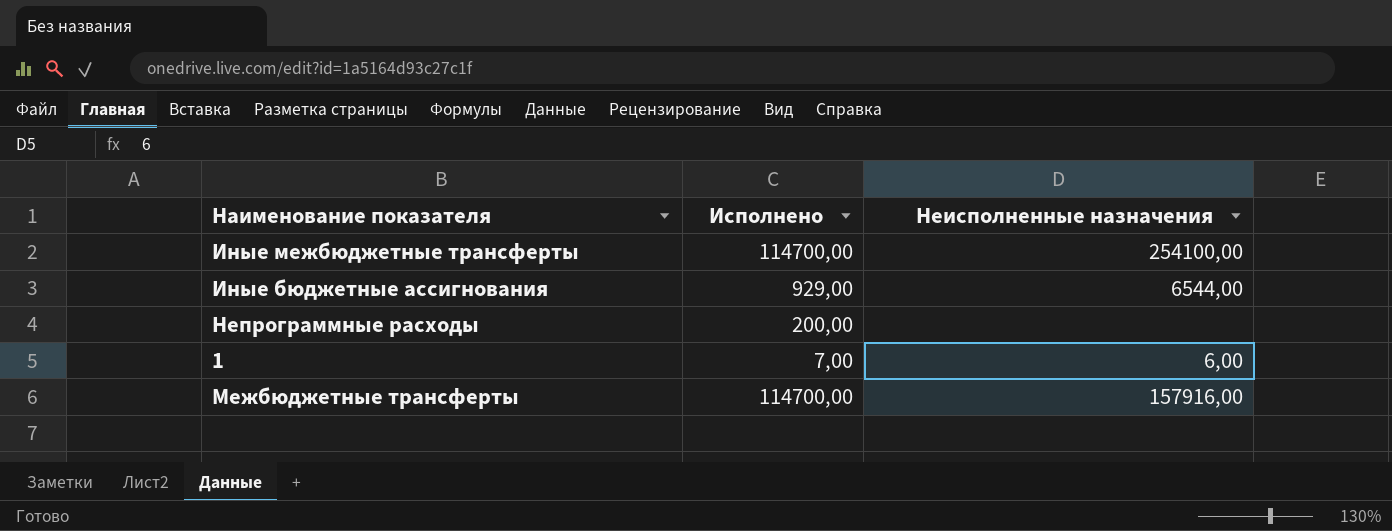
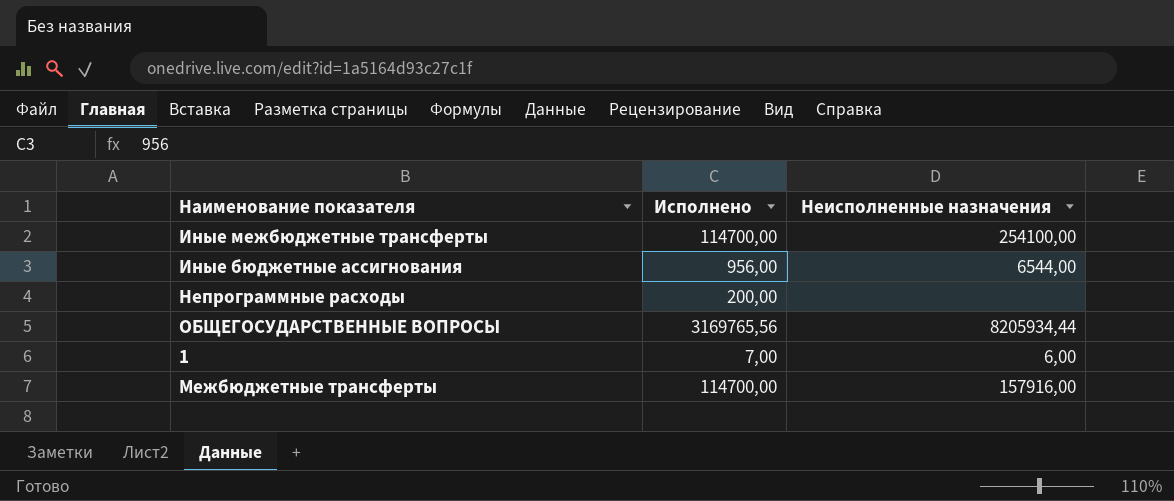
Иные бюджетные ассигнования | Исполнено: 929,00 -> 956,00
row ОБЩЕГОСУДАРСТВЕННЫЕ ВОПРОСЫ: none -> 3169765,56 | 8205934,44

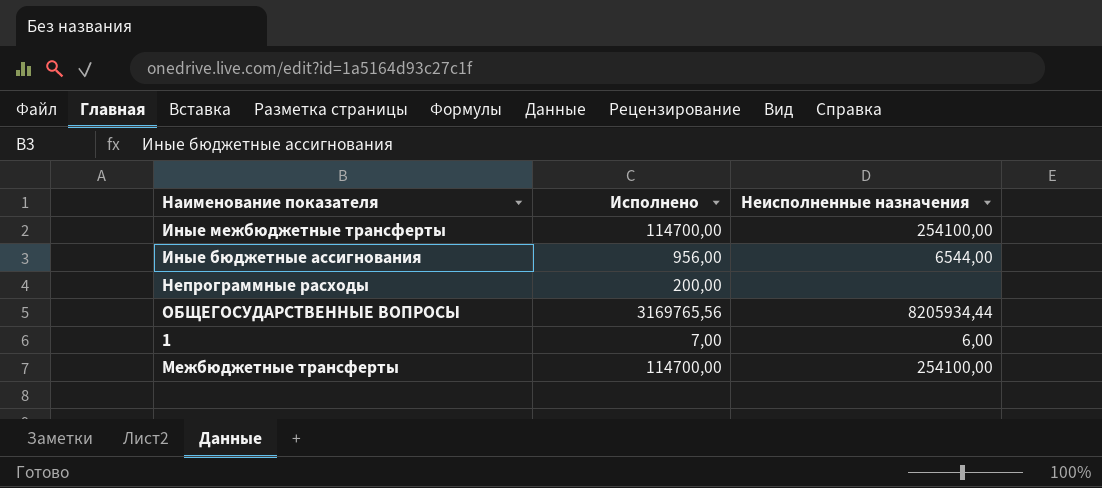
Межбюджетные трансферты | Неисполненные назначения: 157916,00 -> 254100,00

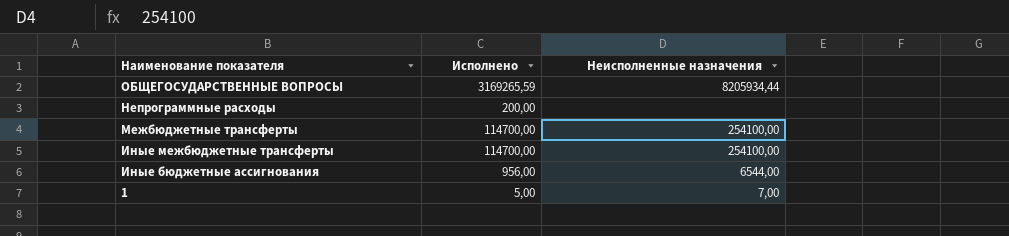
row order: none -> Наименование показателя descending
ОБЩЕГОСУДАРСТВЕННЫЕ ВОПРОСЫ | Исполнено: 3169765,56 -> 3169265,59
1 | Исполнено: 7,00 -> 5,00
1 | Неисполненные назначения: 6,00 -> 7,00

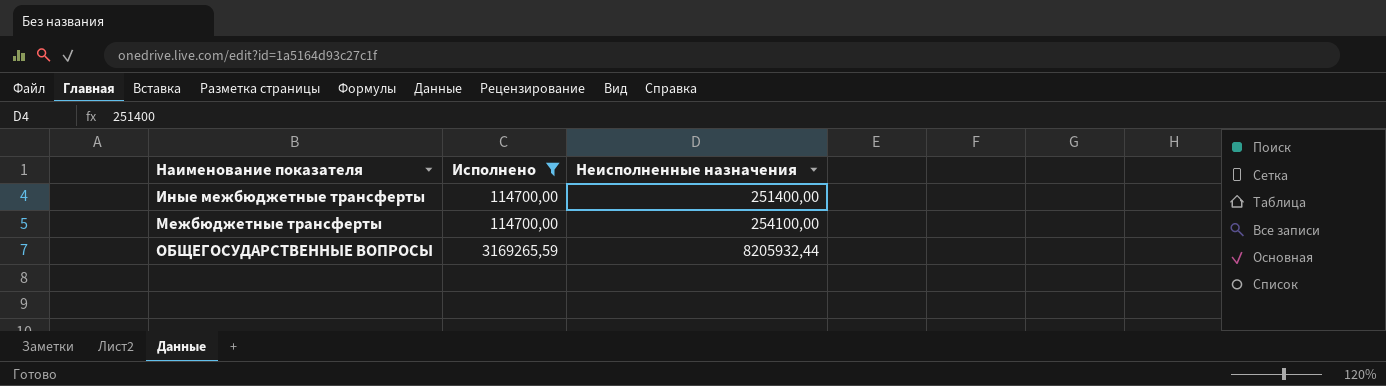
filter: none -> Исполнено >= 114700,00
row order: Наименование показателя descending -> Наименование показателя ascending
Иные межбюджетные трансферты | Неисполненные назначения: 254100,00 -> 251400,00
ОБЩЕГОСУДАРСТВЕННЫЕ ВОПРОСЫ | Неисполненные назначения: 8205934,44 -> 8205932,44

